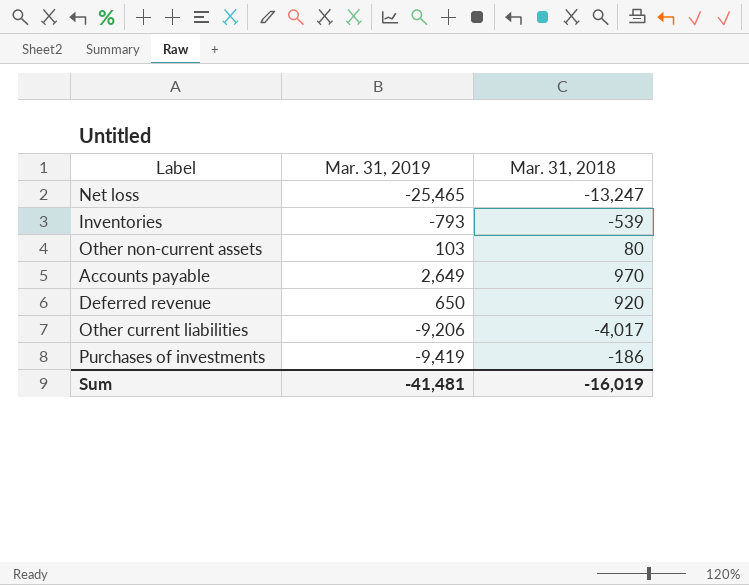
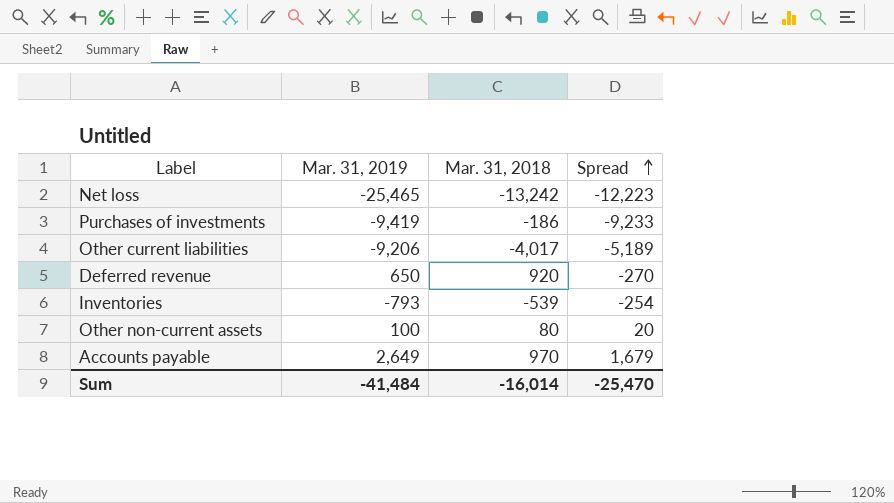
row order: none -> Spread ascending
column Spread | formula: none -> [Mar. 31, 2019] - [Mar. 31, 2018]
Net loss | Mar. 31, 2018: -13,247 -> -13,242
Other non-current assets | Mar. 31, 2019: 103 -> 100
Sum | Mar. 31, 2019: -41,481 -> -41,484
Sum | Mar. 31, 2018: -16,019 -> -16,014

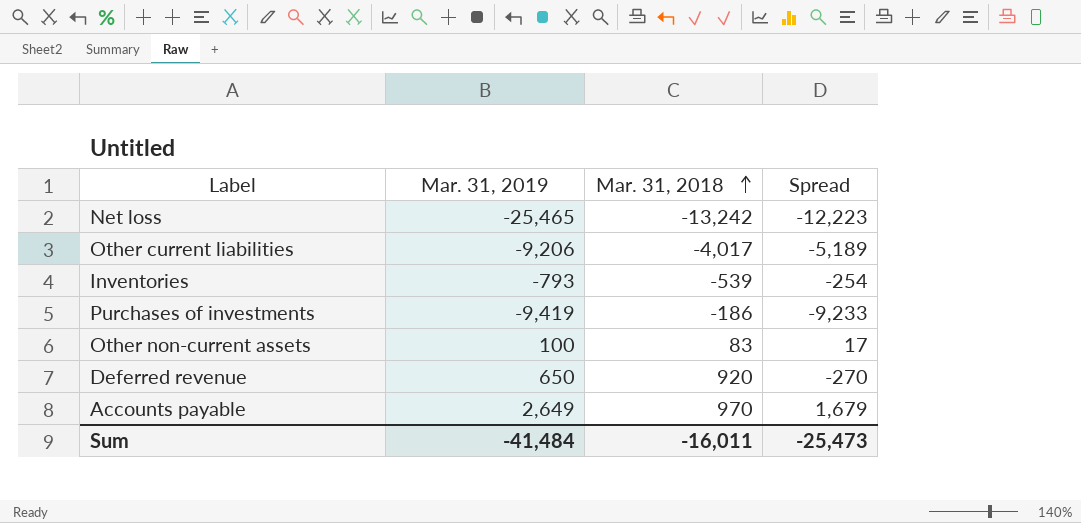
row order: Spread ascending -> Mar. 31, 2018 ascending
Other non-current assets | Mar. 31, 2018: 80 -> 83
Other non-current assets | Spread: 20 -> 17
Sum | Mar. 31, 2018: -16,014 -> -16,011
Sum | Spread: -25,470 -> -25,473

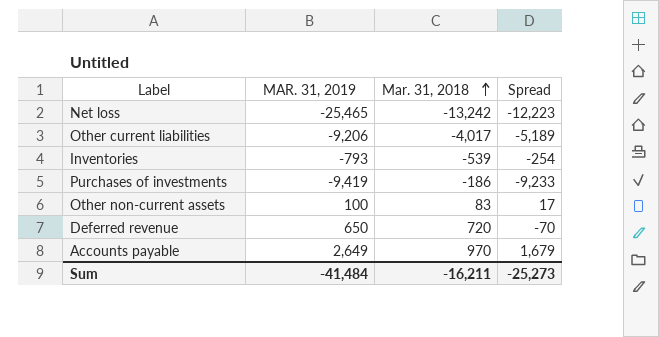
column name: Mar. 31, 2019 -> MAR. 31, 2019
Deferred revenue | Mar. 31, 2018: 920 -> 720
Deferred revenue | Spread: -270 -> -70
Sum | Mar. 31, 2018: -16,011 -> -16,211
Sum | Spread: -25,473 -> -25,273

